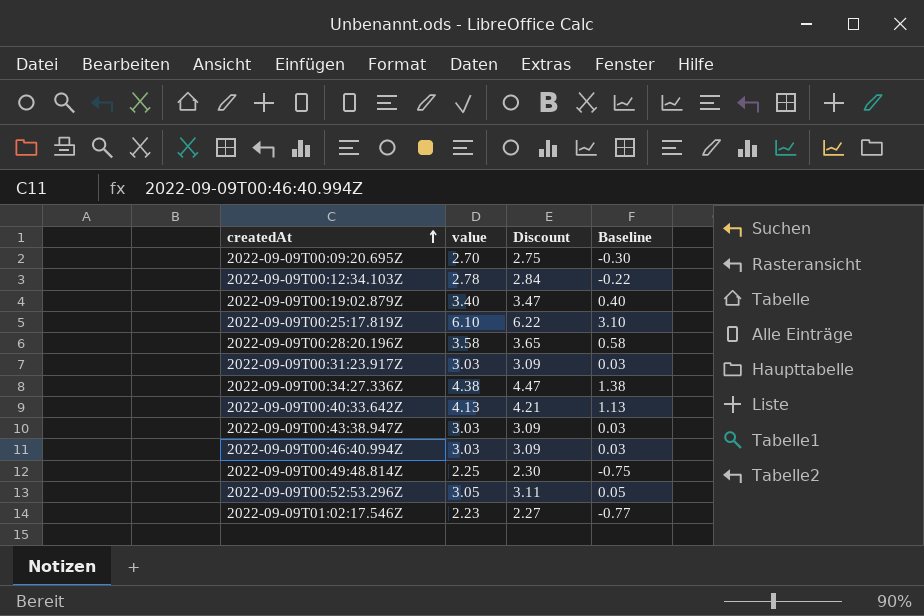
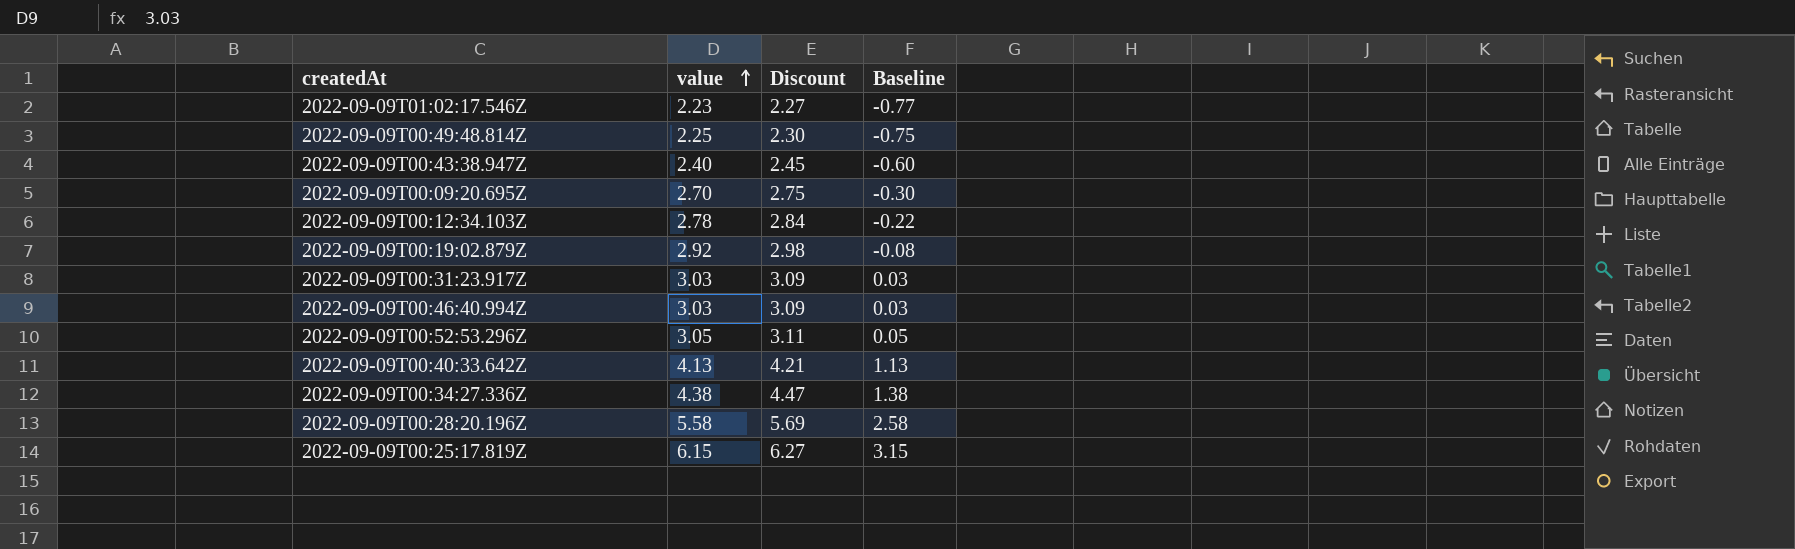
row order: createdAt ascending -> value ascending
2022-09-09T00:43:38.947Z | value: 3.03 -> 2.40
2022-09-09T00:43:38.947Z | Discount: 3.09 -> 2.45
2022-09-09T00:43:38.947Z | Baseline: 0.03 -> -0.60
2022-09-09T00:19:02.879Z | value: 3.40 -> 2.92
2022-09-09T00:19:02.879Z | Discount: 3.47 -> 2.98
2022-09-09T00:19:02.879Z | Baseline: 0.40 -> -0.08
2022-09-09T00:28:20.196Z | value: 3.58 -> 5.58
2022-09-09T00:28:20.196Z | Discount: 3.65 -> 5.69
2022-09-09T00:28:20.196Z | Baseline: 0.58 -> 2.58
2022-09-09T00:25:17.819Z | value: 6.10 -> 6.15
2022-09-09T00:25:17.819Z | Discount: 6.22 -> 6.27
2022-09-09T00:25:17.819Z | Baseline: 3.10 -> 3.15

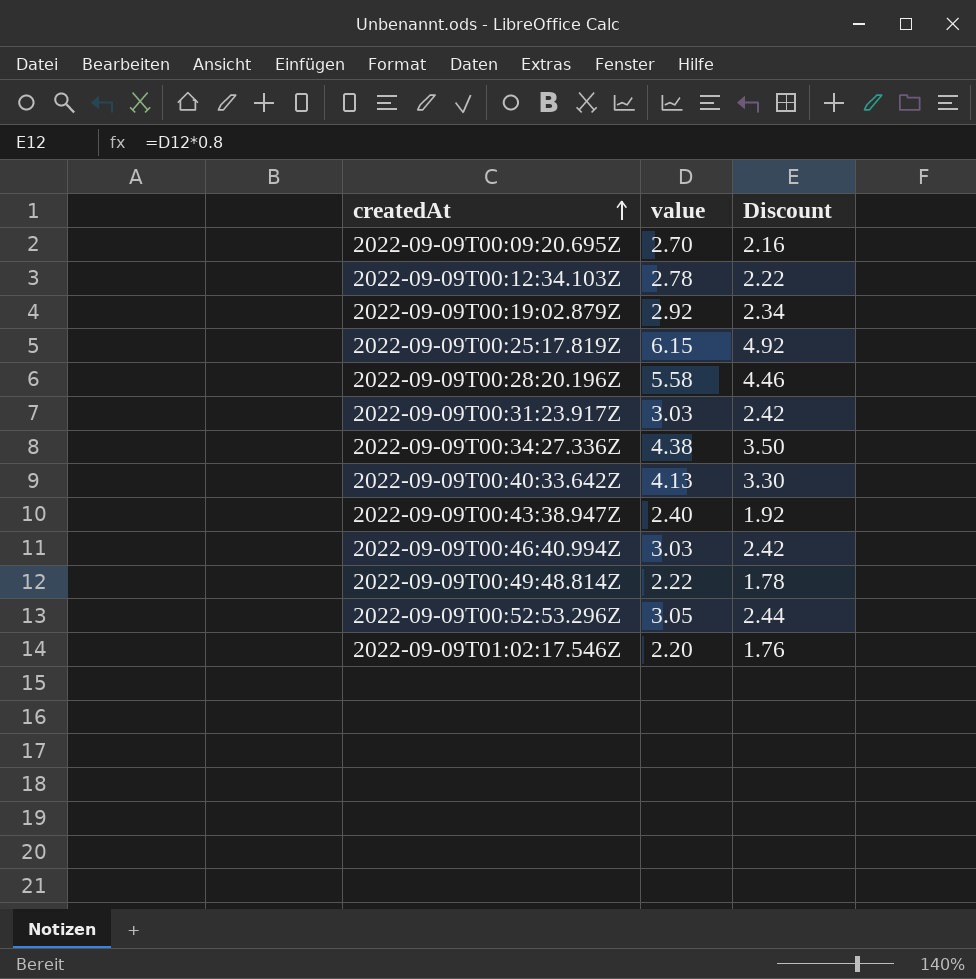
row order: value ascending -> createdAt ascending
column Baseline | formula: [value] - 3 -> none
column Discount | formula: [value] * 1.02 -> [value] * 0.8
2022-09-09T00:49:48.814Z | value: 2.25 -> 2.22
2022-09-09T01:02:17.546Z | value: 2.23 -> 2.20

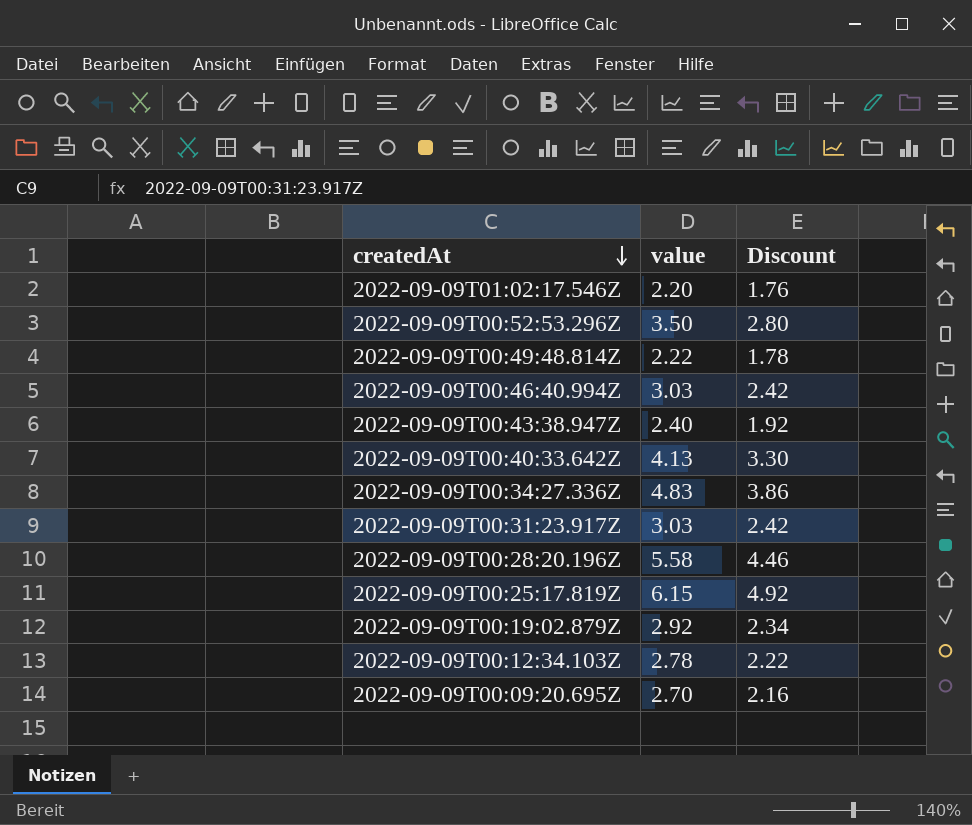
row order: createdAt ascending -> createdAt descending
2022-09-09T00:52:53.296Z | value: 3.05 -> 3.50
2022-09-09T00:52:53.296Z | Discount: 2.44 -> 2.80
2022-09-09T00:34:27.336Z | value: 4.38 -> 4.83
2022-09-09T00:34:27.336Z | Discount: 3.50 -> 3.86

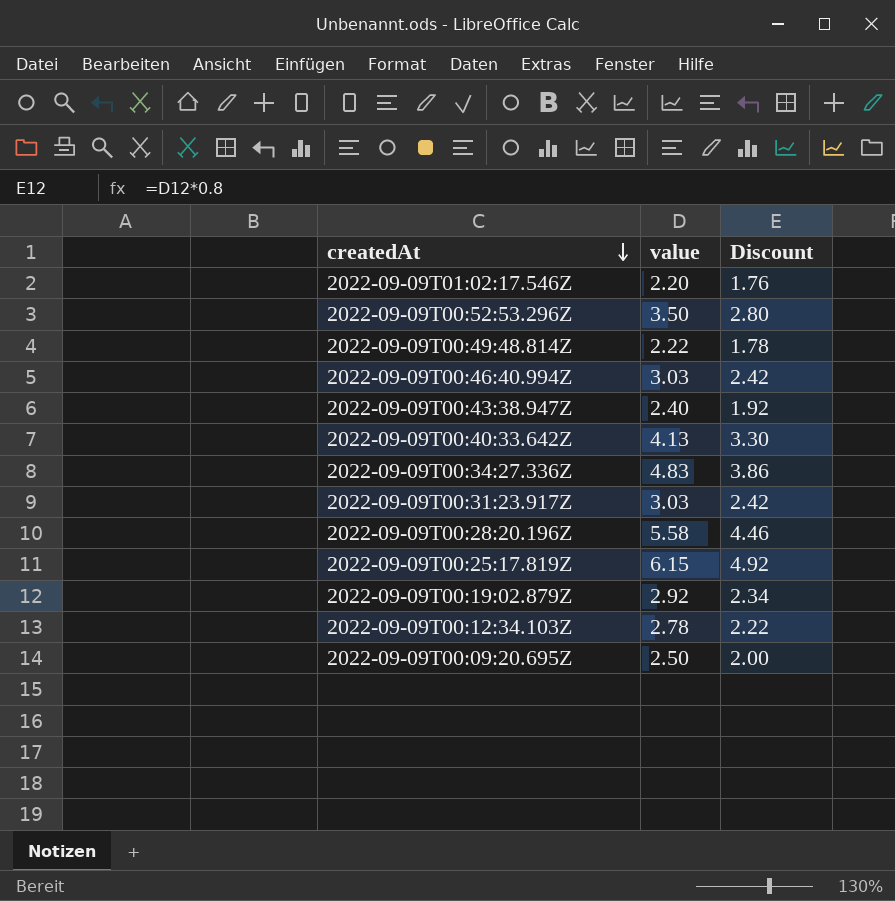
2022-09-09T00:09:20.695Z | value: 2.70 -> 2.50
2022-09-09T00:09:20.695Z | Discount: 2.16 -> 2.00

